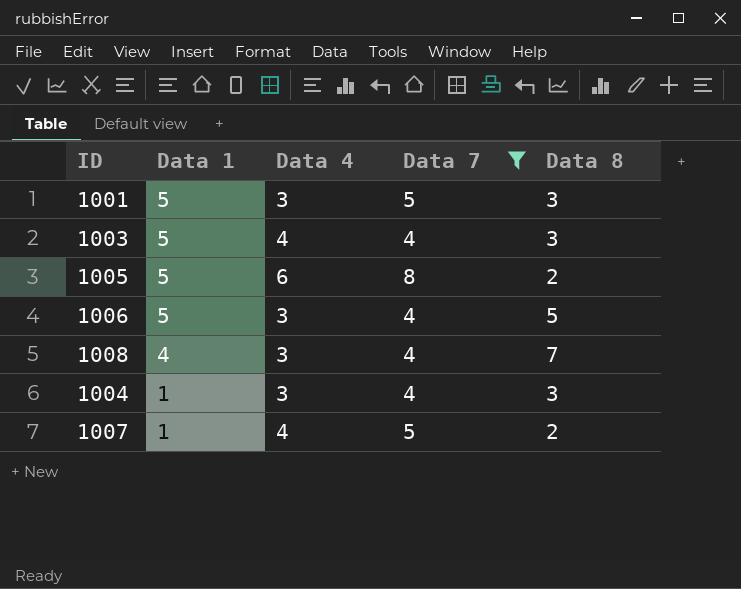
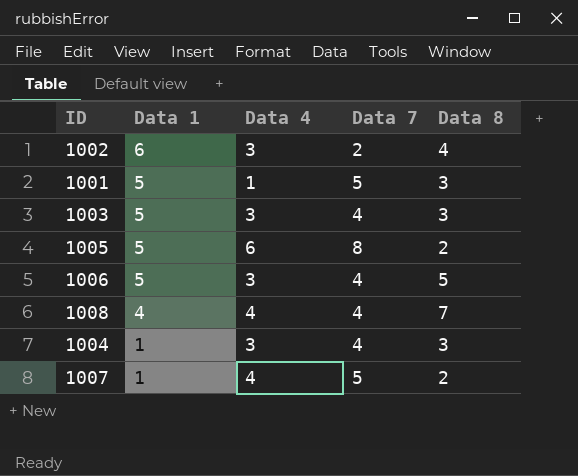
filter: Data 7 != 2 -> none
1001 | Data 4: 3 -> 1
1003 | Data 4: 4 -> 3
1008 | Data 4: 3 -> 4

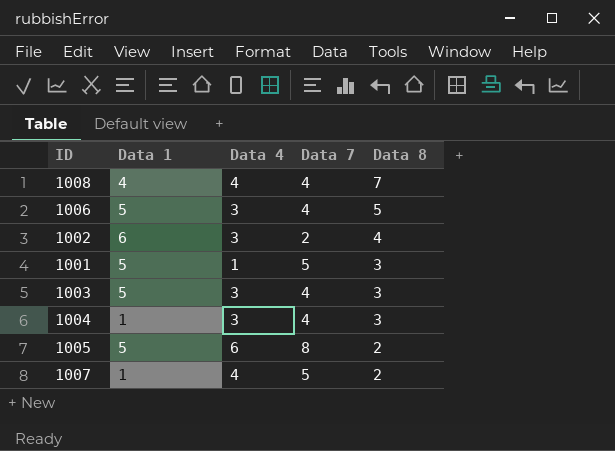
row order: Data 1 descending -> Data 8 descending

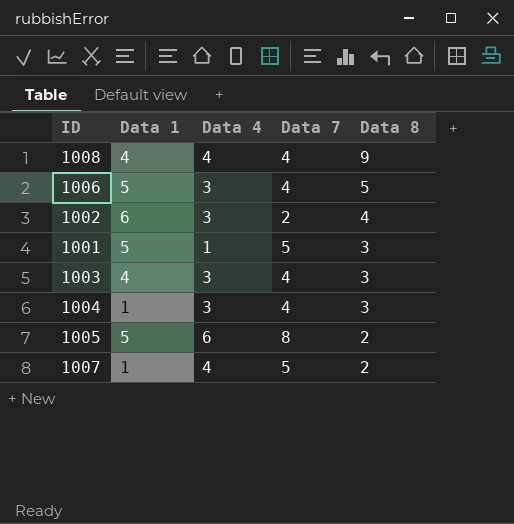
1008 | Data 8: 7 -> 9
1003 | Data 1: 5 -> 4

